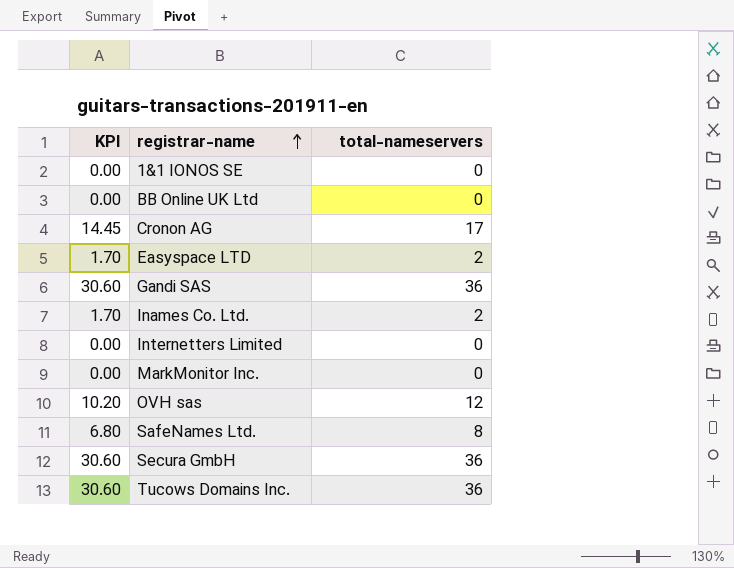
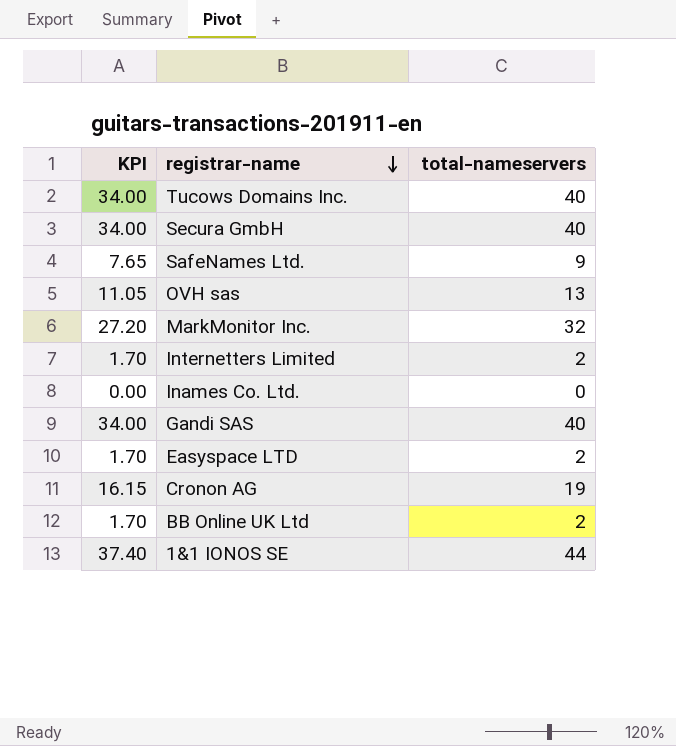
row order: registrar-name ascending -> registrar-name descending
Tucows Domains Inc. | KPI: 30.60 -> 34.00
Tucows Domains Inc. | total-nameservers: 36 -> 40
Secura GmbH | KPI: 30.60 -> 34.00
Secura GmbH | total-nameservers: 36 -> 40
SafeNames Ltd. | KPI: 6.80 -> 7.65
SafeNames Ltd. | total-nameservers: 8 -> 9
OVH sas | KPI: 10.20 -> 11.05
OVH sas | total-nameservers: 12 -> 13
MarkMonitor Inc. | KPI: 0.00 -> 27.20
MarkMonitor Inc. | total-nameservers: 0 -> 32
Internetters Limited | KPI: 0.00 -> 1.70
Internetters Limited | total-nameservers: 0 -> 2
Inames Co. Ltd. | KPI: 1.70 -> 0.00
Inames Co. Ltd. | total-nameservers: 2 -> 0
Gandi SAS | KPI: 30.60 -> 34.00
Gandi SAS | total-nameservers: 36 -> 40
Cronon AG | KPI: 14.45 -> 16.15
Cronon AG | total-nameservers: 17 -> 19
BB Online UK Ltd | KPI: 0.00 -> 1.70
BB Online UK Ltd | total-nameservers: 0 -> 2
1&1 IONOS SE | KPI: 0.00 -> 37.40
1&1 IONOS SE | total-nameservers: 0 -> 44

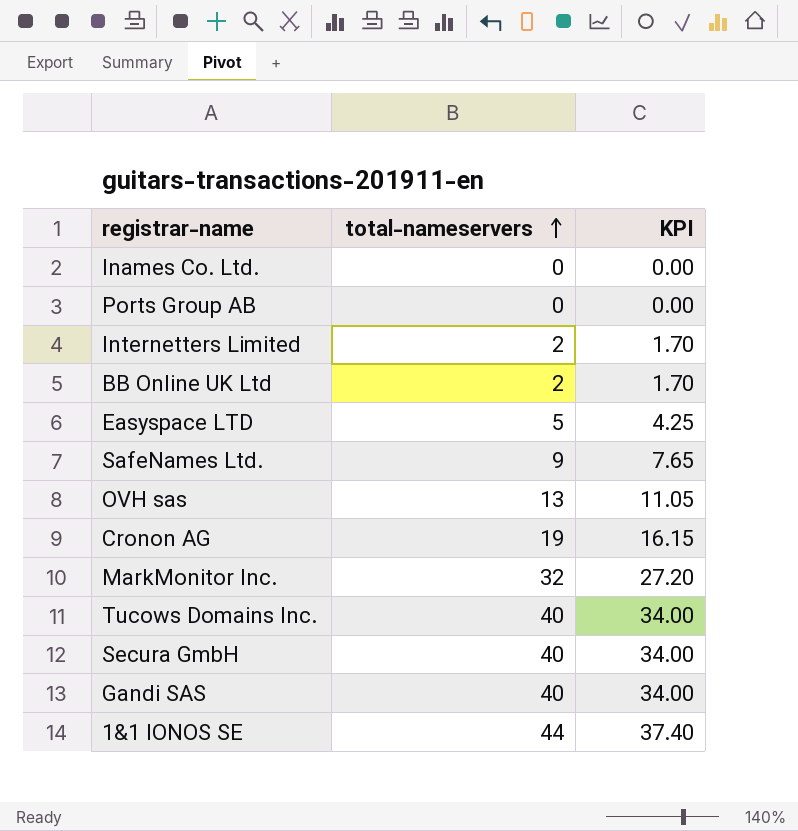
row order: registrar-name descending -> total-nameservers ascending
column KPI | position: 1 -> 3
row Ports Group AB: none -> 0 | 0.00
Easyspace LTD | total-nameservers: 2 -> 5
Easyspace LTD | KPI: 1.70 -> 4.25

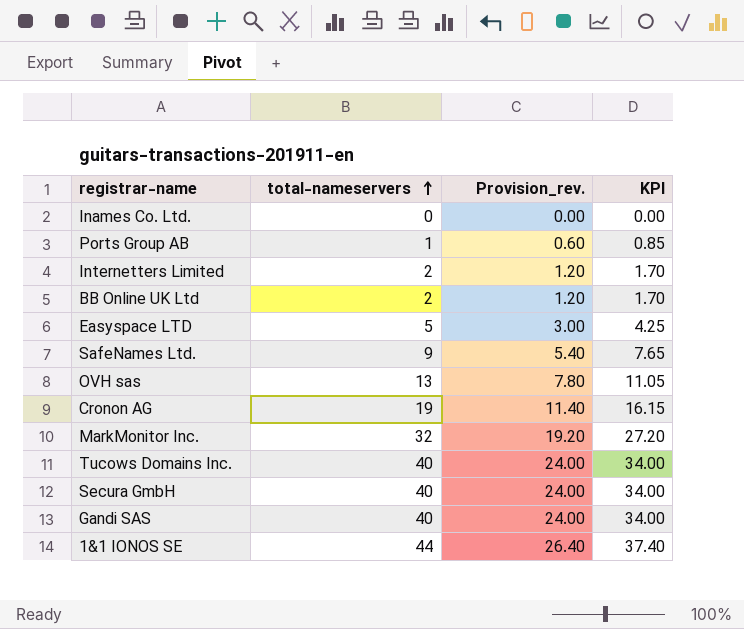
column Provision_rev. | formula: none -> [total-nameservers] * 0.6
Ports Group AB | total-nameservers: 0 -> 1
Ports Group AB | KPI: 0.00 -> 0.85

